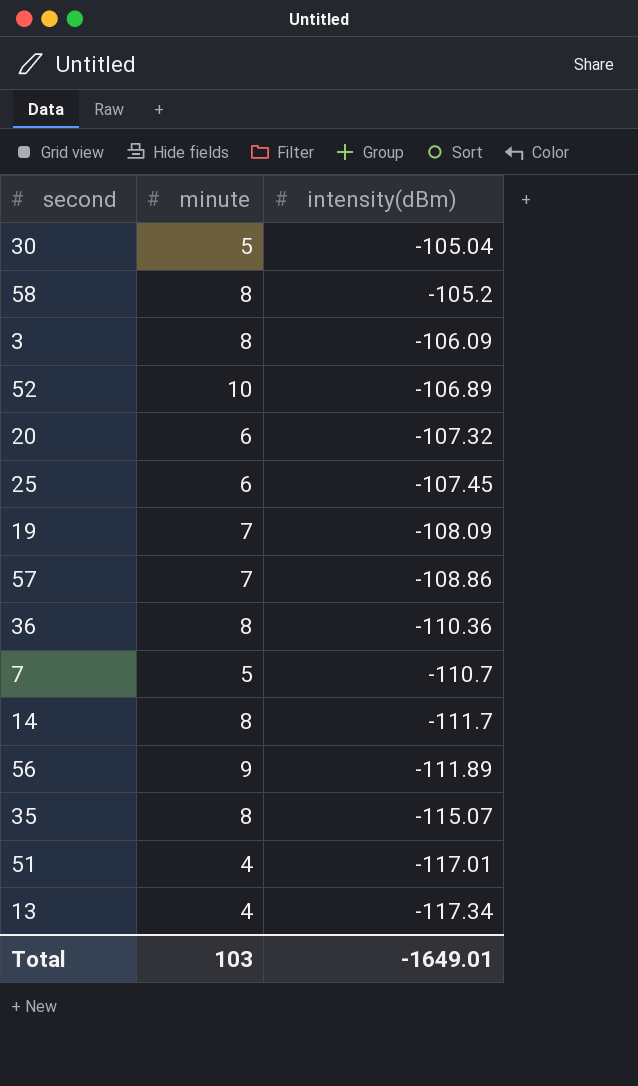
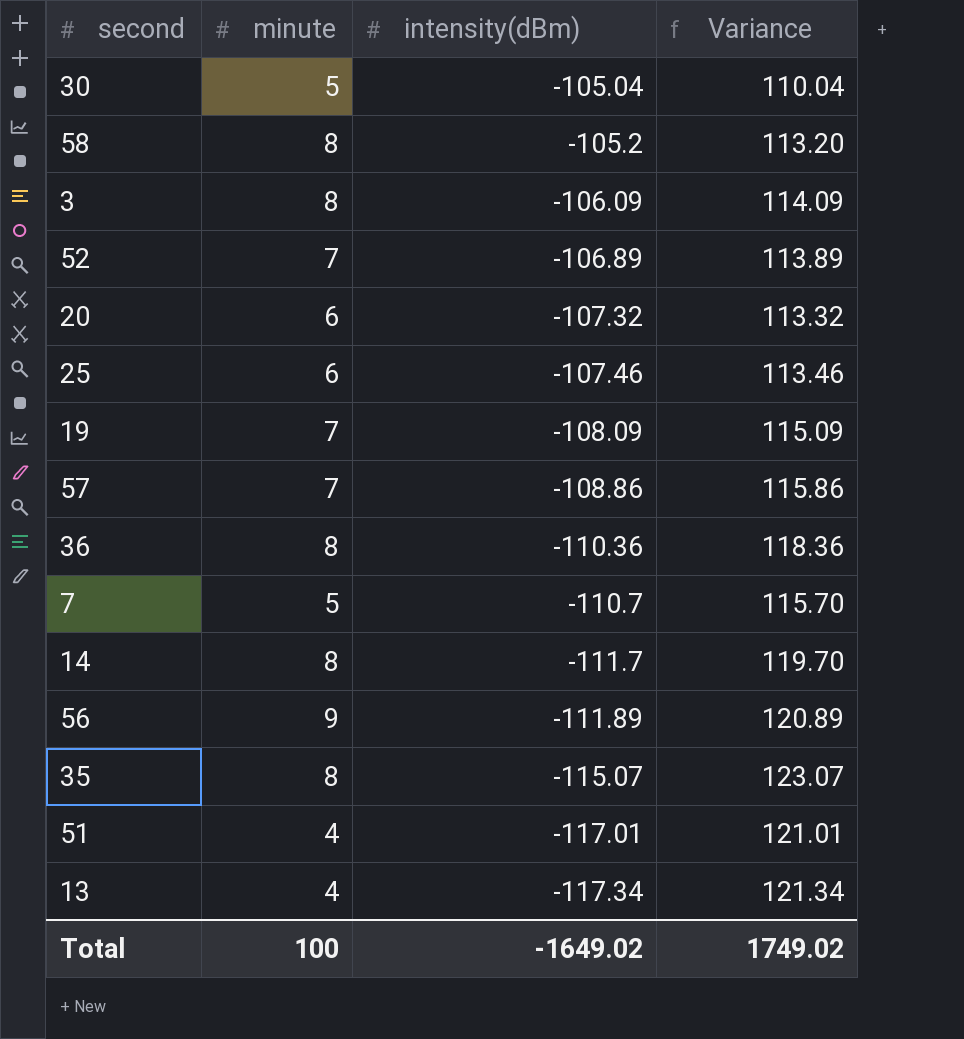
column Variance | formula: none -> [minute] - [intensity(dBm)]
52 | minute: 10 -> 7
25 | intensity(dBm): -107.45 -> -107.46
Total | minute: 103 -> 100
Total | intensity(dBm): -1649.01 -> -1649.02

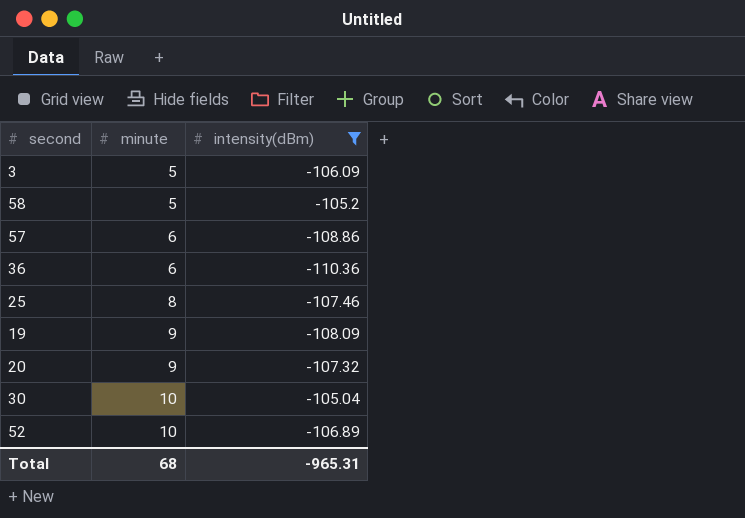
filter: none -> intensity(dBm) >= -110.36
row order: intensity(dBm) descending -> minute ascending
column Variance | formula: [minute] - [intensity(dBm)] -> none
3 | minute: 8 -> 5
58 | minute: 8 -> 5
57 | minute: 7 -> 6
36 | minute: 8 -> 6
25 | minute: 6 -> 8
19 | minute: 7 -> 9
20 | minute: 6 -> 9
30 | minute: 5 -> 10
52 | minute: 7 -> 10
Total | minute: 100 -> 68
Total | intensity(dBm): -1649.02 -> -965.31

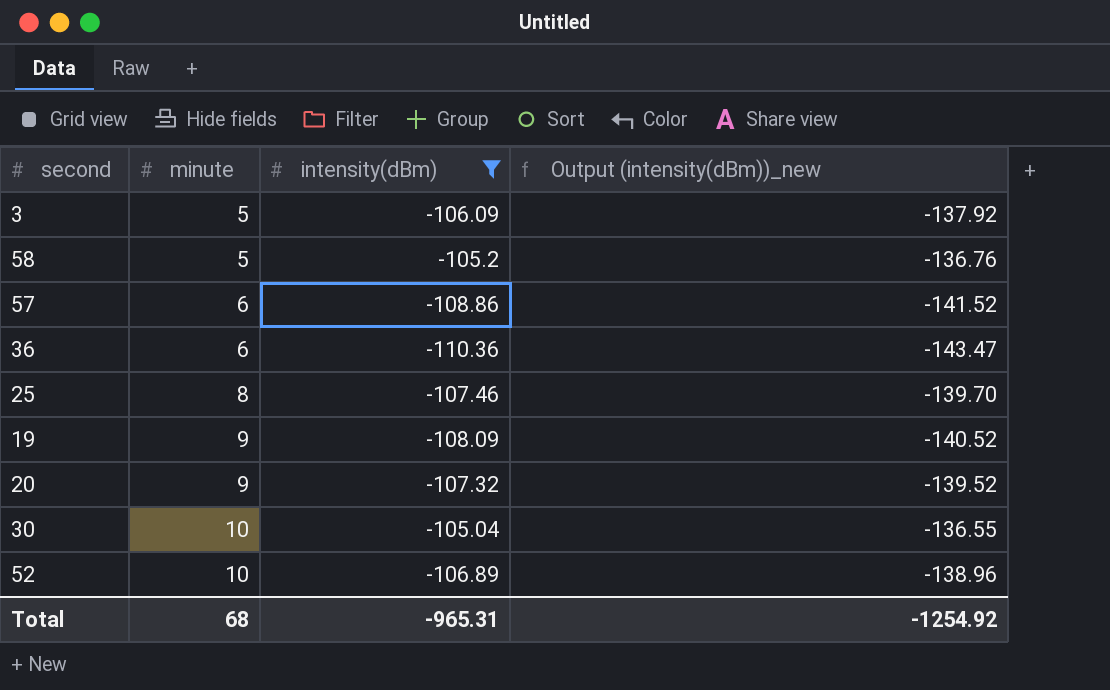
column Output (intensity(dBm))_new | formula: none -> [intensity(dBm)] * 1.3

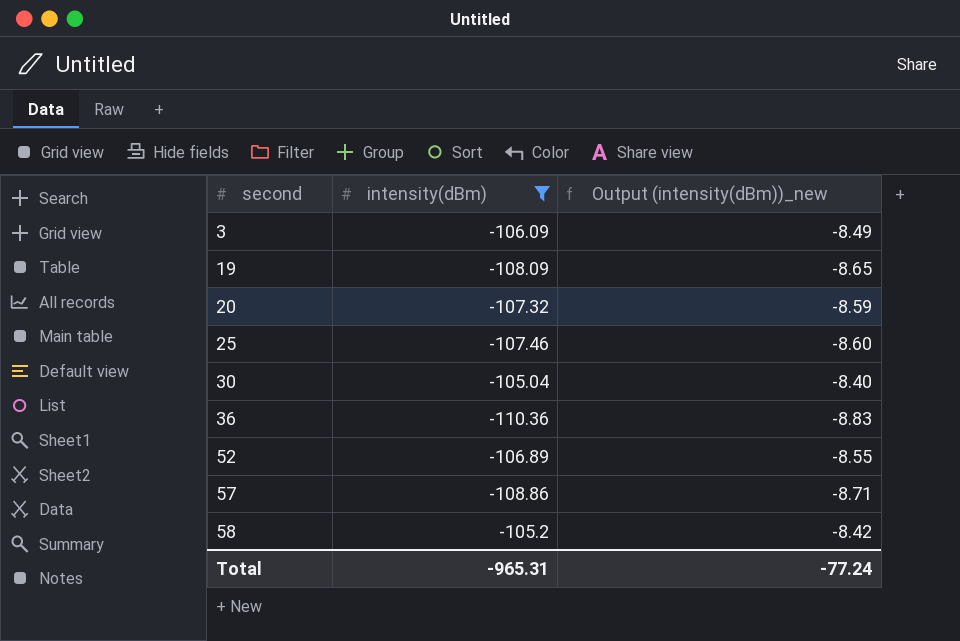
row order: minute ascending -> second ascending
column minute | position: 2 -> none
column Output (intensity(dBm))_new | formula: [intensity(dBm)] * 1.3 -> [intensity(dBm)] * 0.08
Total | Output (intensity(dBm))_new: -1254.92 -> -77.24

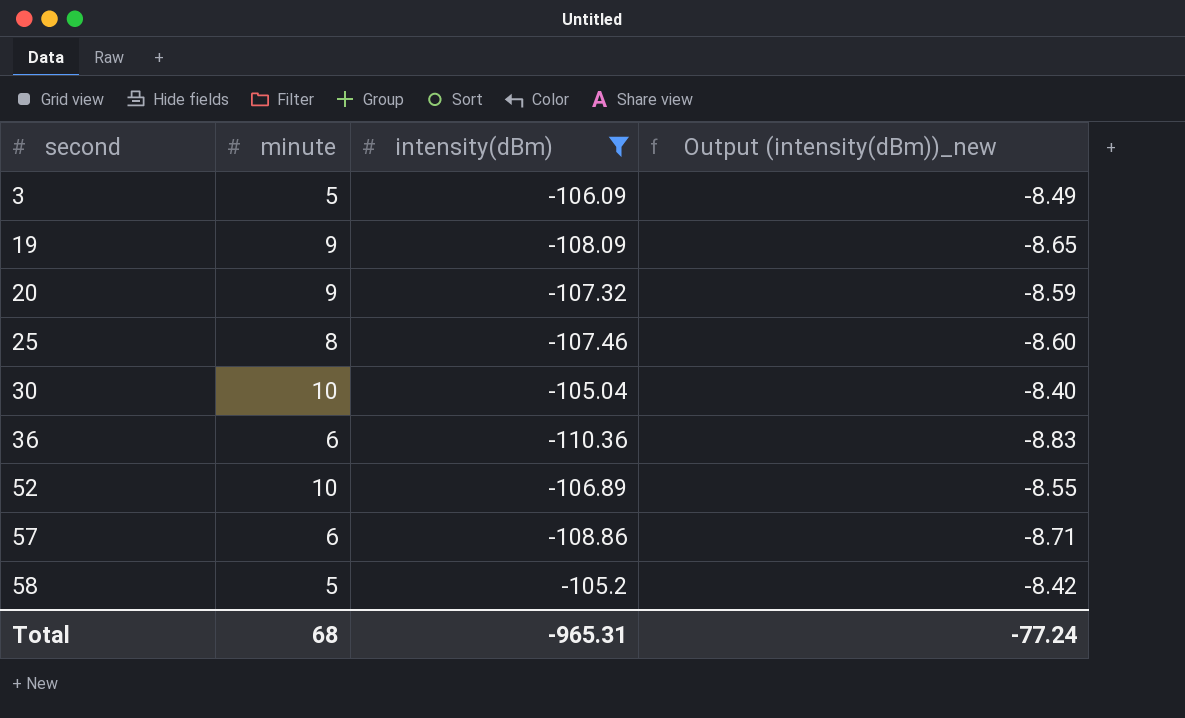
column minute | position: none -> 2

